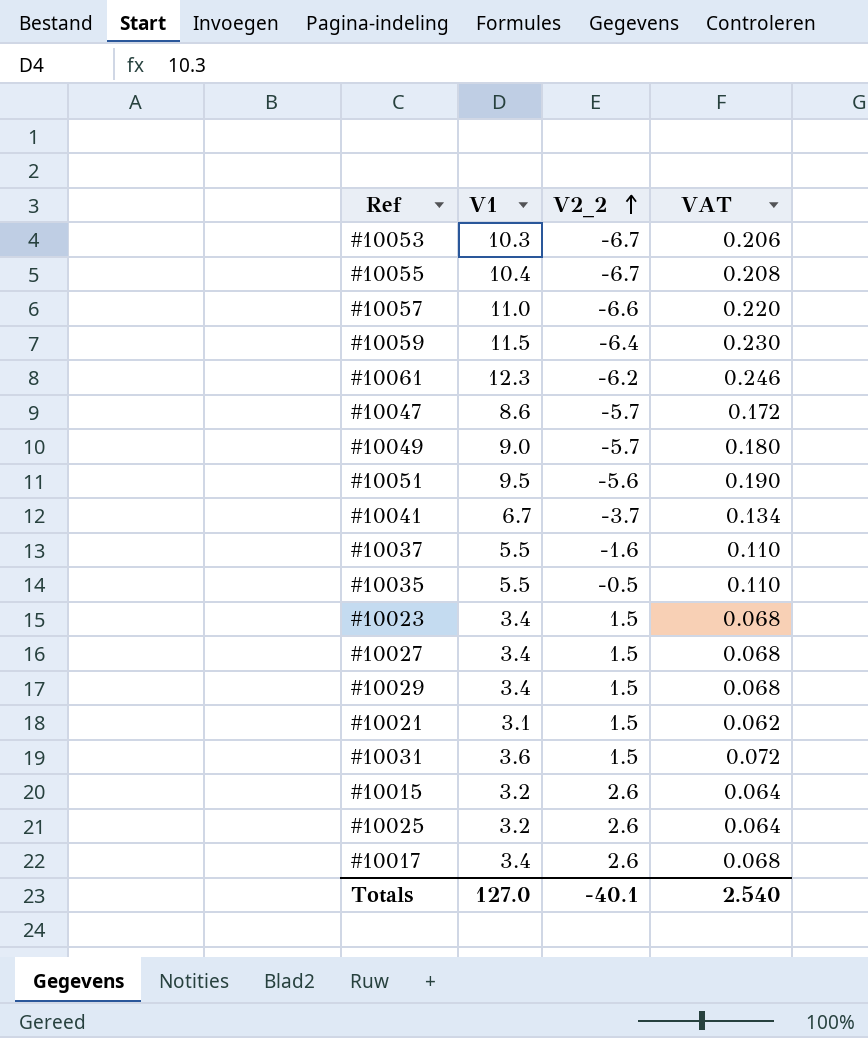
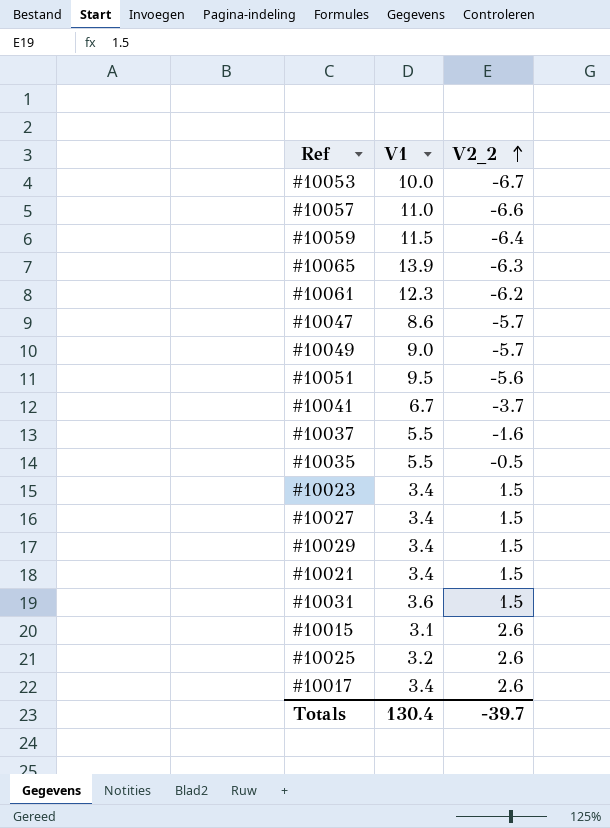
column VAT | formula: [V1] * 0.02 -> none
row #10055: 10.4 | -6.7 | 0.208 -> none
#10053 | V1: 10.3 -> 10.0
row #10065: none -> 13.9 | -6.3
#10021 | V1: 3.1 -> 3.4
#10015 | V1: 3.2 -> 3.1
Totals | V1: 127.0 -> 130.4
Totals | V2_2: -40.1 -> -39.7

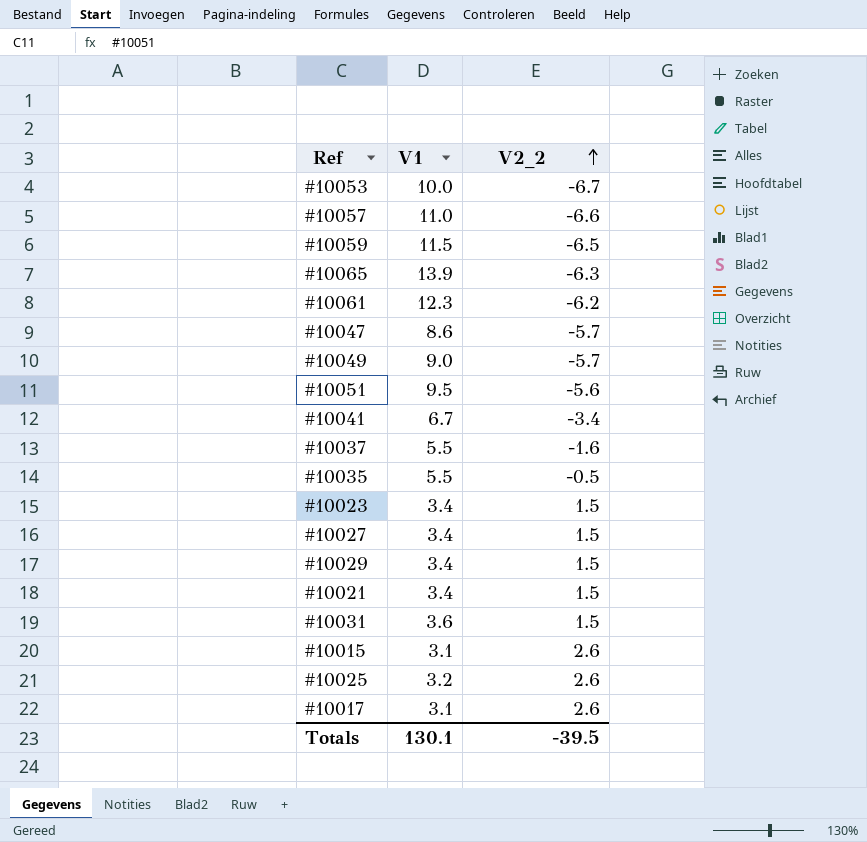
#10059 | V2_2: -6.4 -> -6.5
#10041 | V2_2: -3.7 -> -3.4
#10017 | V1: 3.4 -> 3.1
Totals | V1: 130.4 -> 130.1
Totals | V2_2: -39.7 -> -39.5

